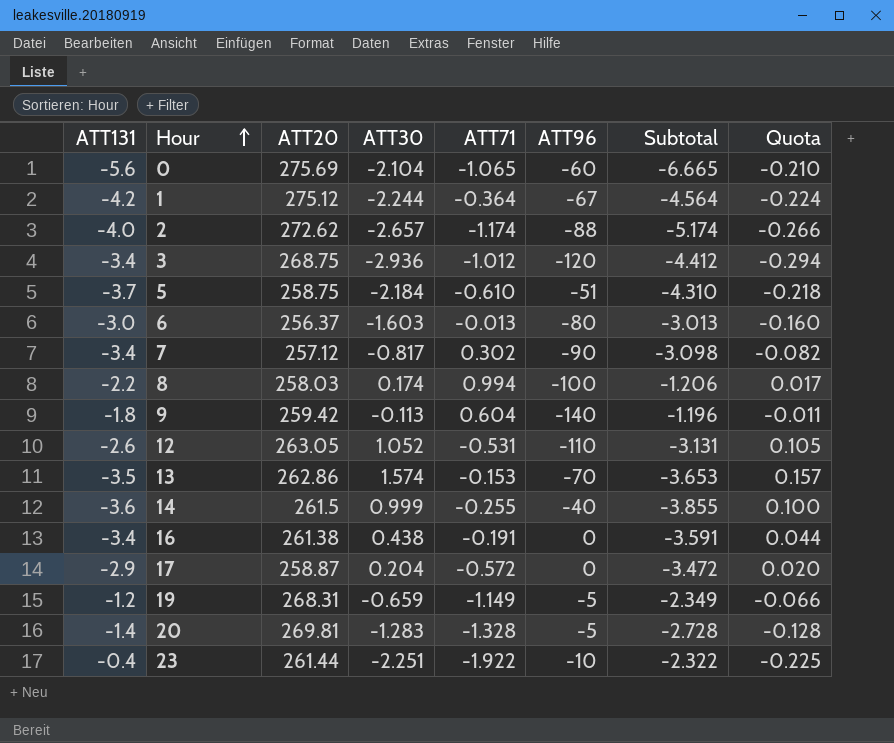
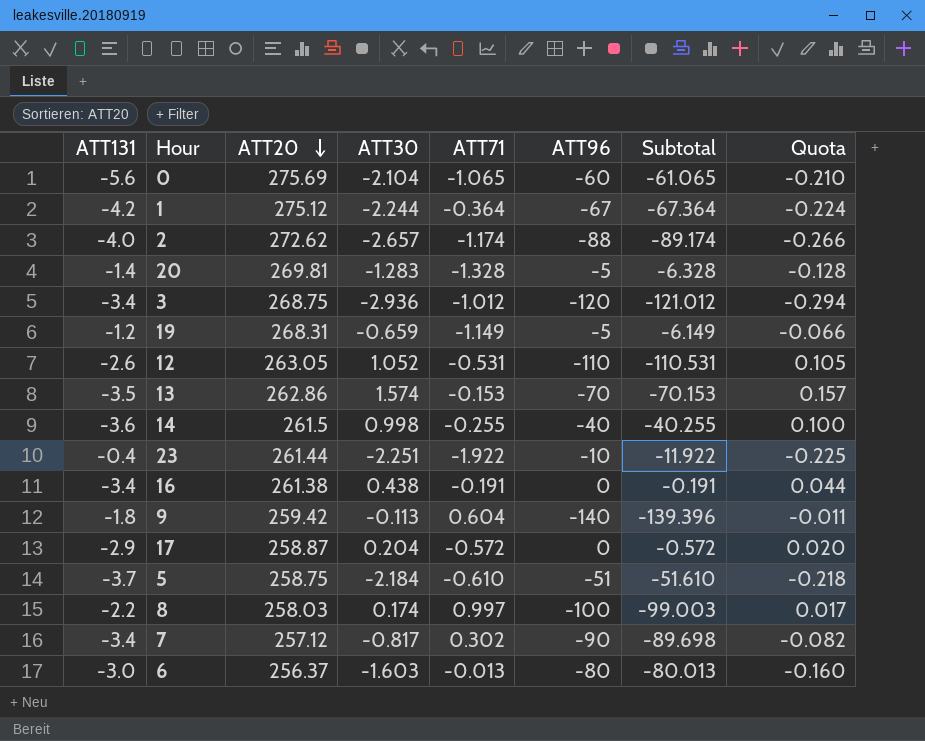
row order: Hour ascending -> ATT20 descending
column Subtotal | formula: [ATT131] + [ATT71] -> [ATT71] + [ATT96]
14 | ATT30: 0.999 -> 0.998
8 | ATT71: 0.994 -> 0.997

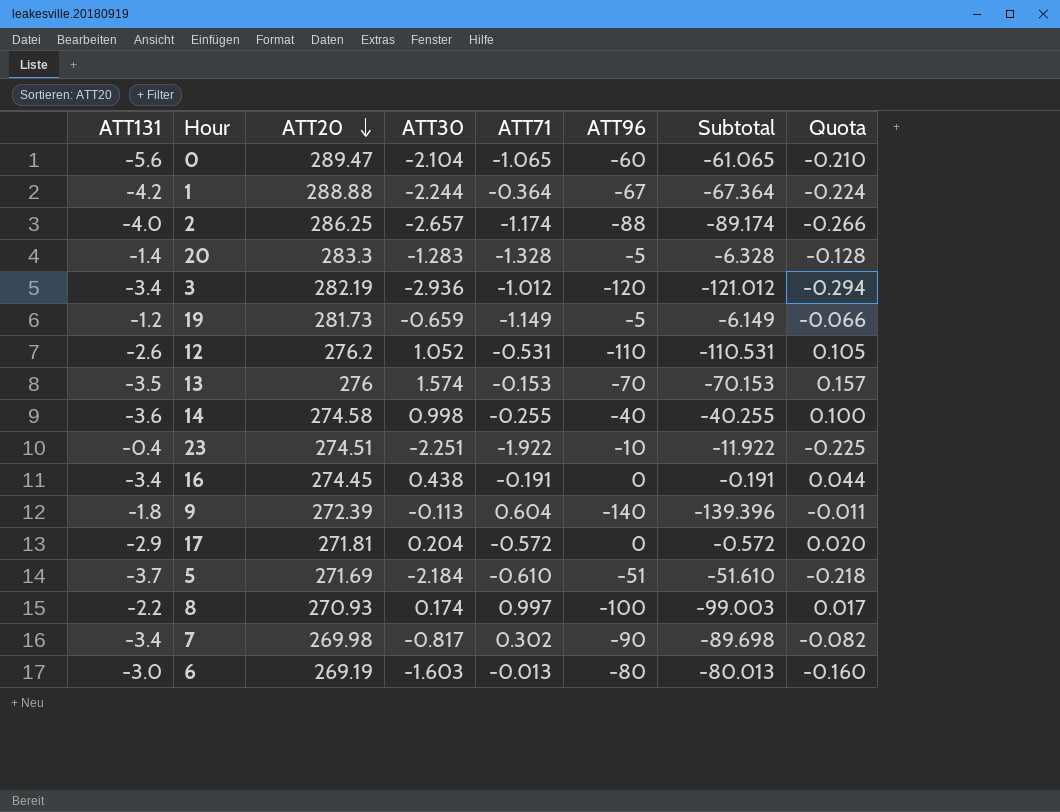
0 | ATT20: 275.69 -> 289.47
1 | ATT20: 275.12 -> 288.88
2 | ATT20: 272.62 -> 286.25
20 | ATT20: 269.81 -> 283.3
3 | ATT20: 268.75 -> 282.19
19 | ATT20: 268.31 -> 281.73
12 | ATT20: 263.05 -> 276.2
13 | ATT20: 262.86 -> 276
14 | ATT20: 261.5 -> 274.58
23 | ATT20: 261.44 -> 274.51
16 | ATT20: 261.38 -> 274.45
9 | ATT20: 259.42 -> 272.39
17 | ATT20: 258.87 -> 271.81
5 | ATT20: 258.75 -> 271.69
8 | ATT20: 258.03 -> 270.93
7 | ATT20: 257.12 -> 269.98
6 | ATT20: 256.37 -> 269.19

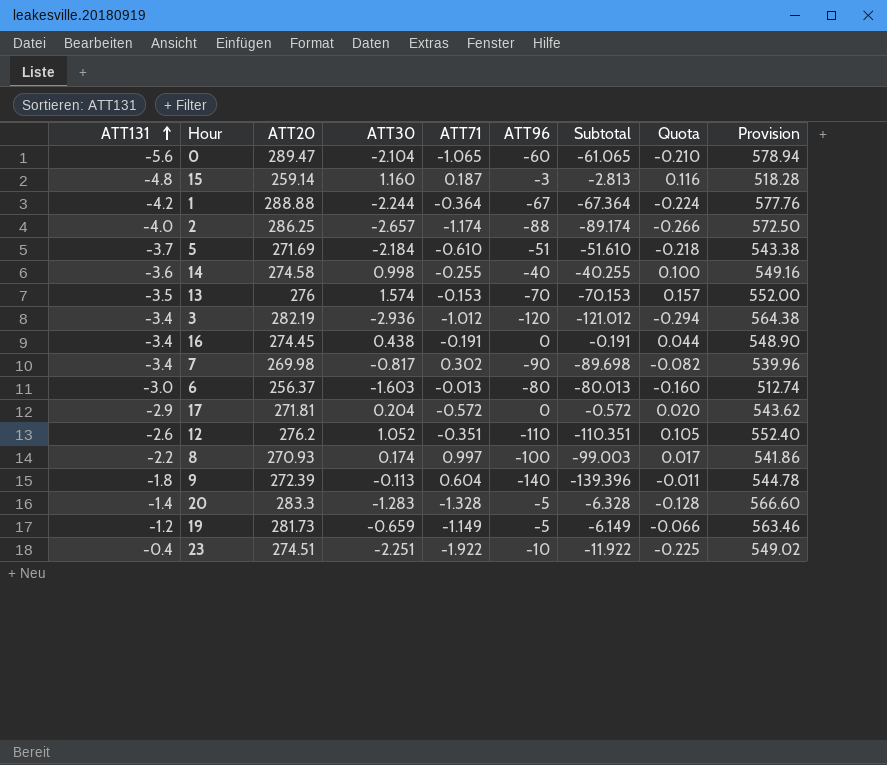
row order: ATT20 descending -> ATT131 ascending
column Provision | formula: none -> [ATT20] * 2
row 15: none -> -4.8 | 259.14 | 1.160 | 0.187 | -3 | -2.813 | 0.116 | 518.28
6 | ATT20: 269.19 -> 256.37
12 | ATT71: -0.531 -> -0.351
12 | Subtotal: -110.531 -> -110.351

